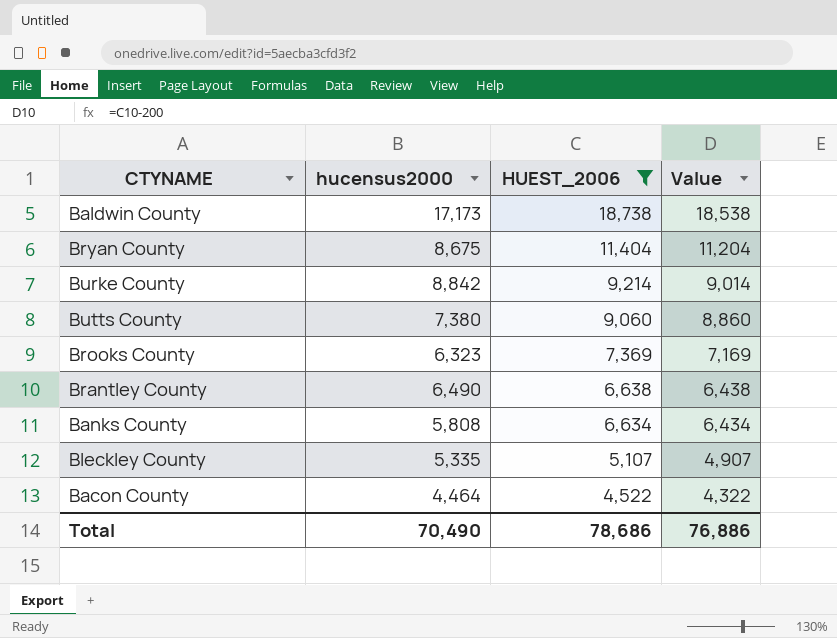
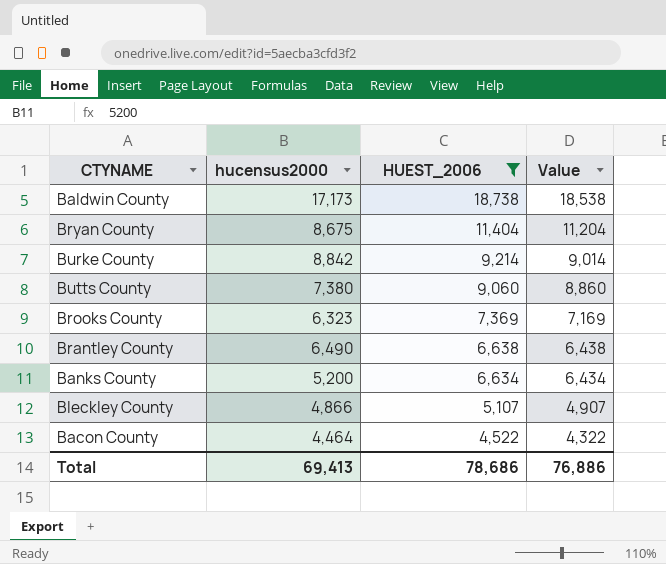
Banks County | hucensus2000: 5,808 -> 5,200
Bleckley County | hucensus2000: 5,335 -> 4,866
Total | hucensus2000: 70,490 -> 69,413

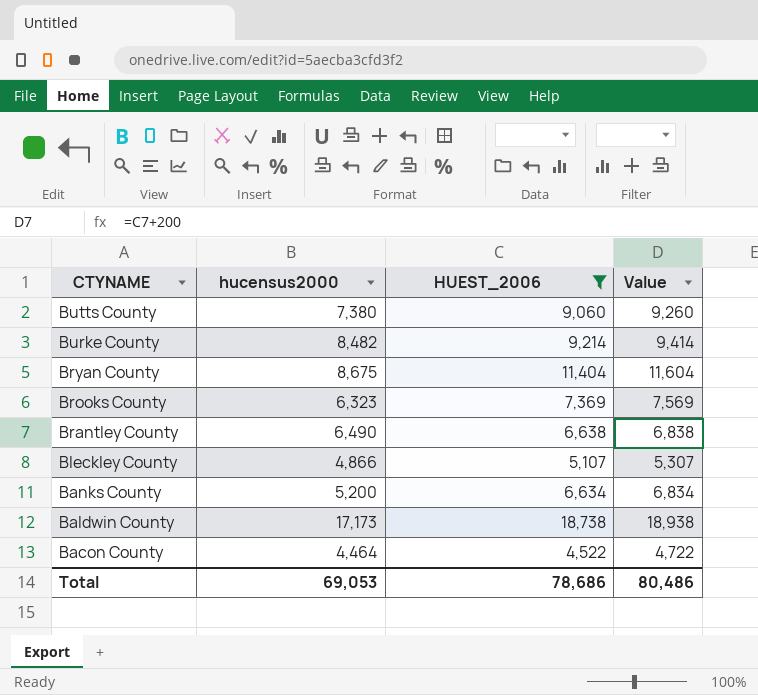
row order: HUEST_2006 descending -> CTYNAME descending
column Value | formula: [HUEST_2006] - 200 -> [HUEST_2006] + 200
Burke County | hucensus2000: 8,842 -> 8,482
Total | hucensus2000: 69,413 -> 69,053
Total | Value: 76,886 -> 80,486

